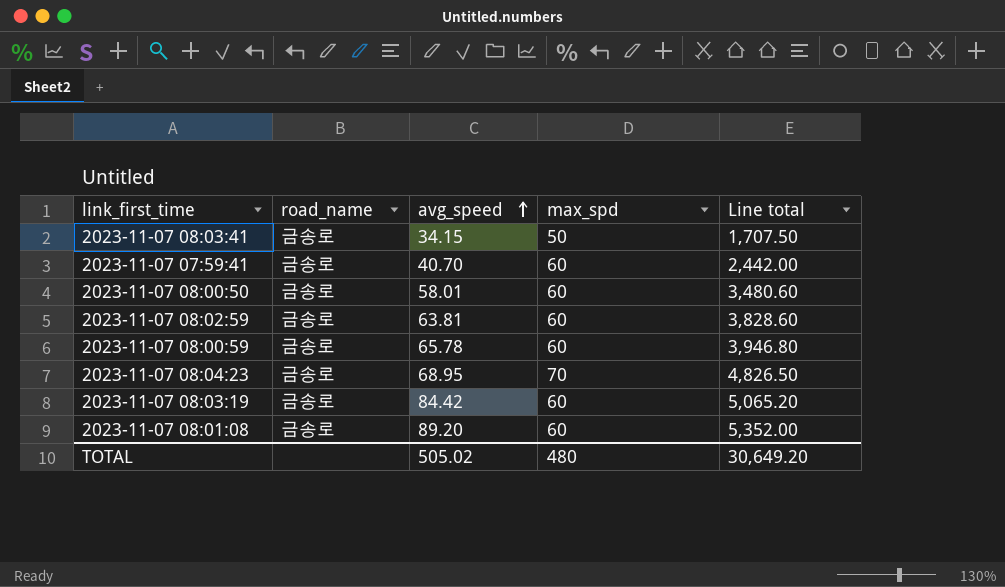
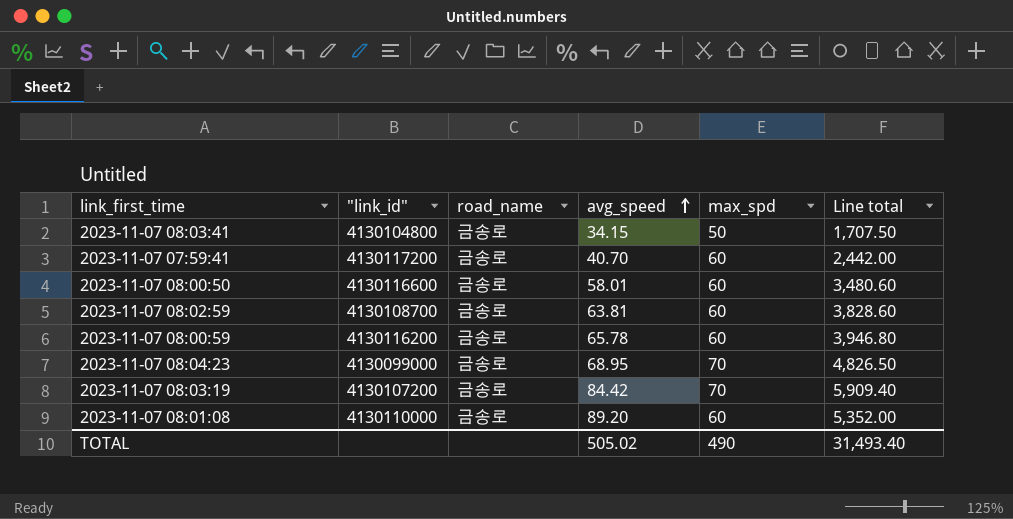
column "link_id" | position: none -> 2
2023-11-07 08:03:19 | max_spd: 60 -> 70
2023-11-07 08:03:19 | Line total: 5,065.20 -> 5,909.40
TOTAL | max_spd: 480 -> 490
TOTAL | Line total: 30,649.20 -> 31,493.40

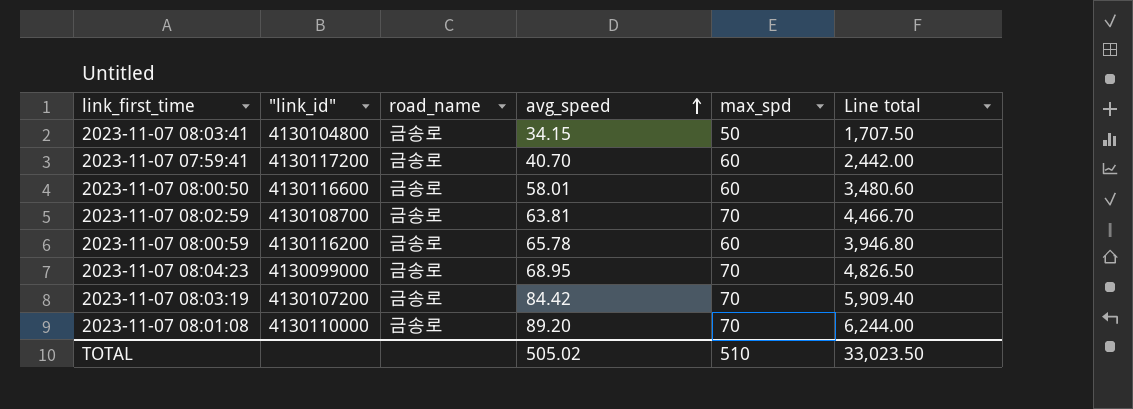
2023-11-07 08:02:59 | max_spd: 60 -> 70
2023-11-07 08:02:59 | Line total: 3,828.60 -> 4,466.70
2023-11-07 08:01:08 | max_spd: 60 -> 70
2023-11-07 08:01:08 | Line total: 5,352.00 -> 6,244.00
TOTAL | max_spd: 490 -> 510
TOTAL | Line total: 31,493.40 -> 33,023.50

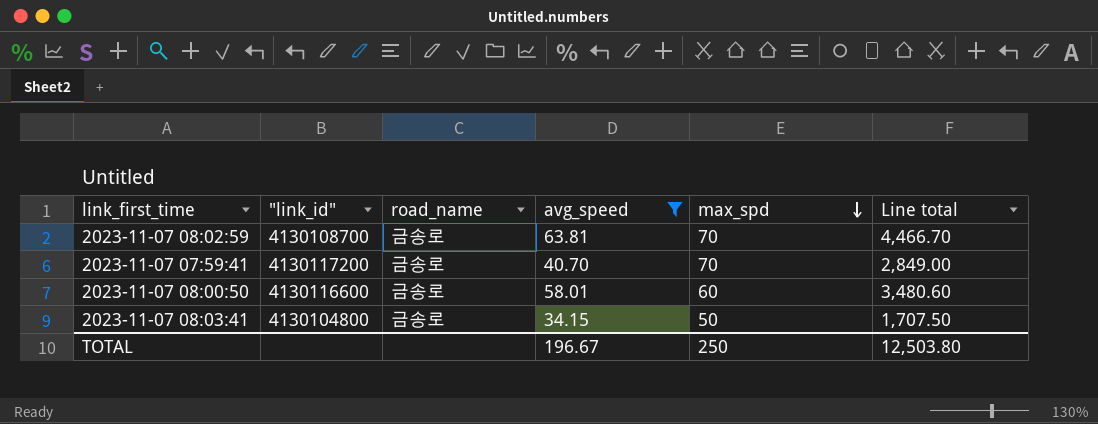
filter: none -> avg_speed <= 63.81
row order: avg_speed ascending -> max_spd descending
2023-11-07 07:59:41 | max_spd: 60 -> 70
2023-11-07 07:59:41 | Line total: 2,442.00 -> 2,849.00
TOTAL | avg_speed: 505.02 -> 196.67
TOTAL | max_spd: 510 -> 250
TOTAL | Line total: 33,023.50 -> 12,503.80

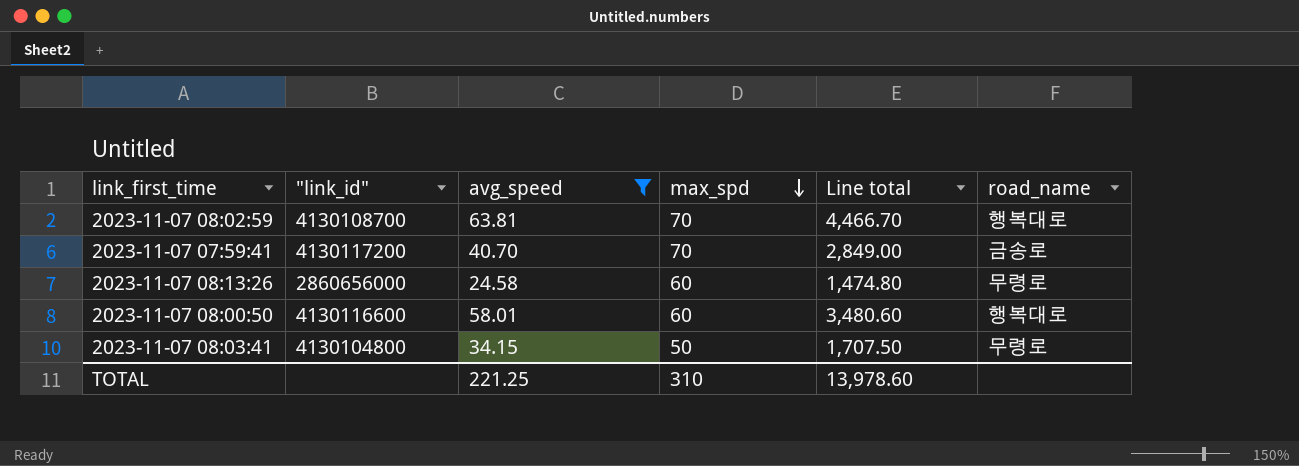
column road_name | position: 3 -> 6
2023-11-07 08:02:59 | road_name: 금송로 -> 행복대로
row 2023-11-07 08:13:26: none -> 2860656000 | 24.58 | 60 | 1,474.80 | 무령로
2023-11-07 08:00:50 | road_name: 금송로 -> 행복대로
2023-11-07 08:03:41 | road_name: 금송로 -> 무령로
TOTAL | avg_speed: 196.67 -> 221.25
TOTAL | max_spd: 250 -> 310
TOTAL | Line total: 12,503.80 -> 13,978.60

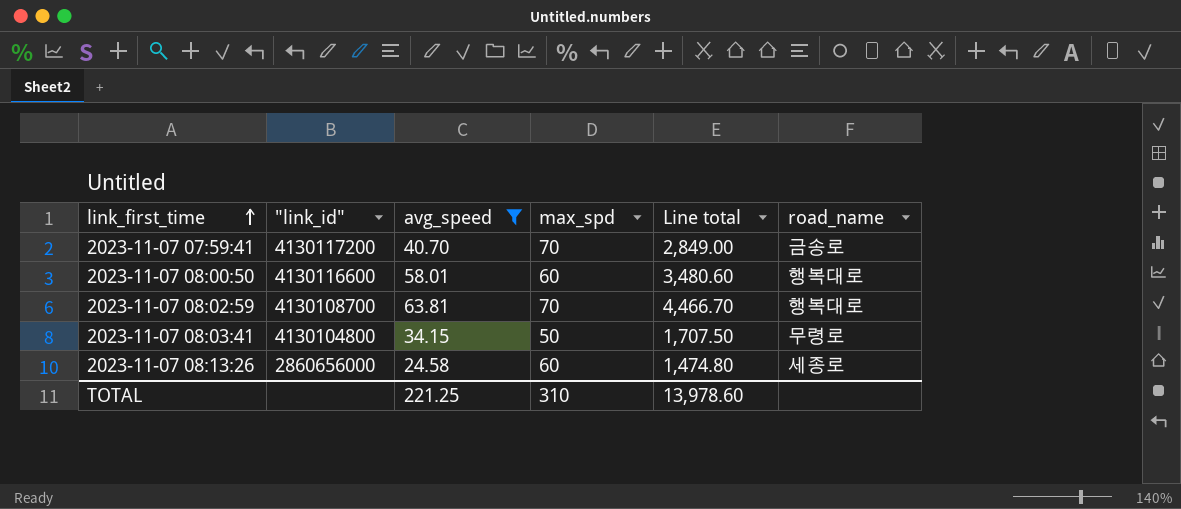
row order: max_spd descending -> link_first_time ascending
2023-11-07 08:13:26 | road_name: 무령로 -> 세종로

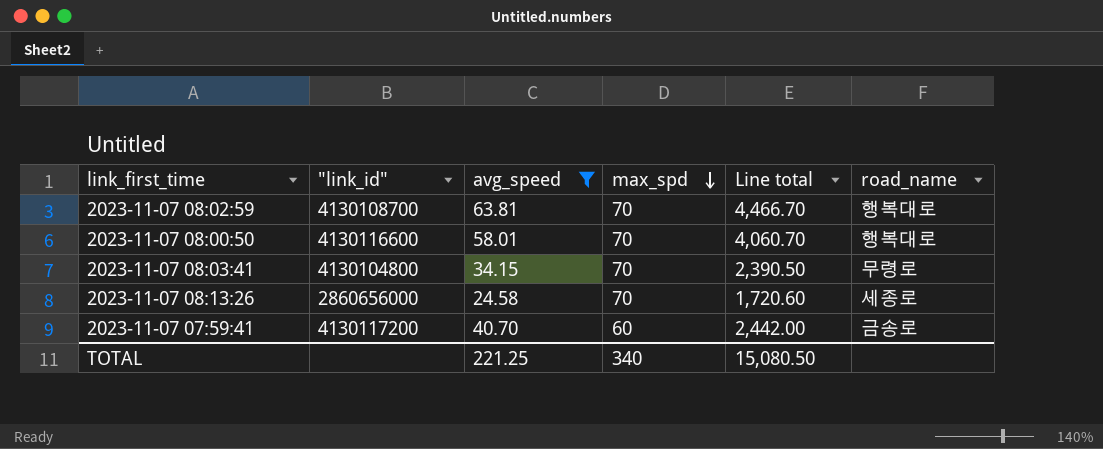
row order: link_first_time ascending -> max_spd descending
2023-11-07 08:00:50 | max_spd: 60 -> 70
2023-11-07 08:00:50 | Line total: 3,480.60 -> 4,060.70
2023-11-07 08:03:41 | max_spd: 50 -> 70
2023-11-07 08:03:41 | Line total: 1,707.50 -> 2,390.50
2023-11-07 08:13:26 | max_spd: 60 -> 70
2023-11-07 08:13:26 | Line total: 1,474.80 -> 1,720.60
2023-11-07 07:59:41 | max_spd: 70 -> 60
2023-11-07 07:59:41 | Line total: 2,849.00 -> 2,442.00
TOTAL | max_spd: 310 -> 340
TOTAL | Line total: 13,978.60 -> 15,080.50

